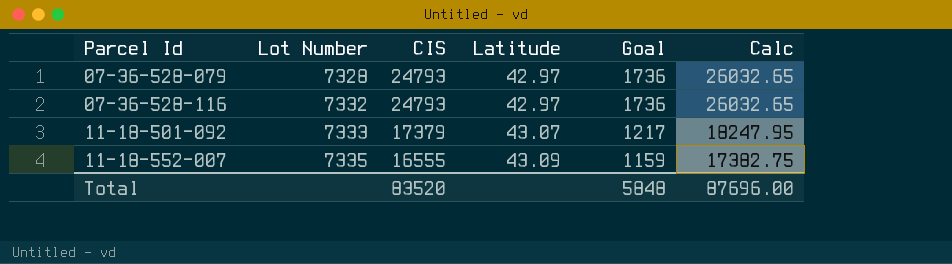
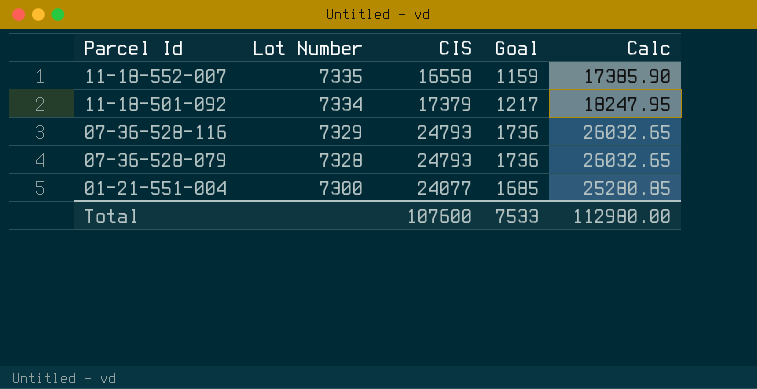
row order: Parcel Id ascending -> Parcel Id descending
column Latitude | position: 4 -> none
11-18-552-007 | CIS: 16555 -> 16558
11-18-552-007 | Calc: 17382.75 -> 17385.90
11-18-501-092 | Lot Number: 7333 -> 7334
07-36-528-116 | Lot Number: 7332 -> 7329
row 01-21-551-004: none -> 7300 | 24077 | 1685 | 25280.85
Total | CIS: 83520 -> 107600
Total | Goal: 5848 -> 7533
Total | Calc: 87696.00 -> 112980.00

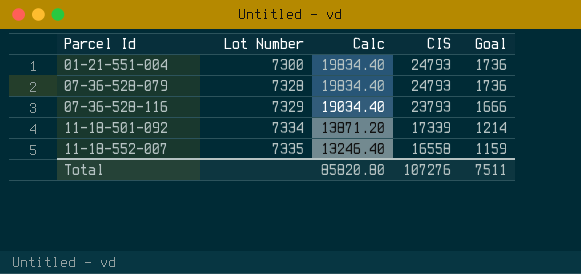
row order: Parcel Id descending -> Parcel Id ascending
column Calc | formula: [CIS] * 1.05 -> [CIS] * 0.8
column Calc | position: 5 -> 3
01-21-551-004 | CIS: 24077 -> 24793
01-21-551-004 | Goal: 1685 -> 1736
07-36-528-116 | CIS: 24793 -> 23793
07-36-528-116 | Goal: 1736 -> 1666
11-18-501-092 | CIS: 17379 -> 17339
11-18-501-092 | Goal: 1217 -> 1214
Total | Calc: 112980.00 -> 85820.80
Total | CIS: 107600 -> 107276
Total | Goal: 7533 -> 7511

